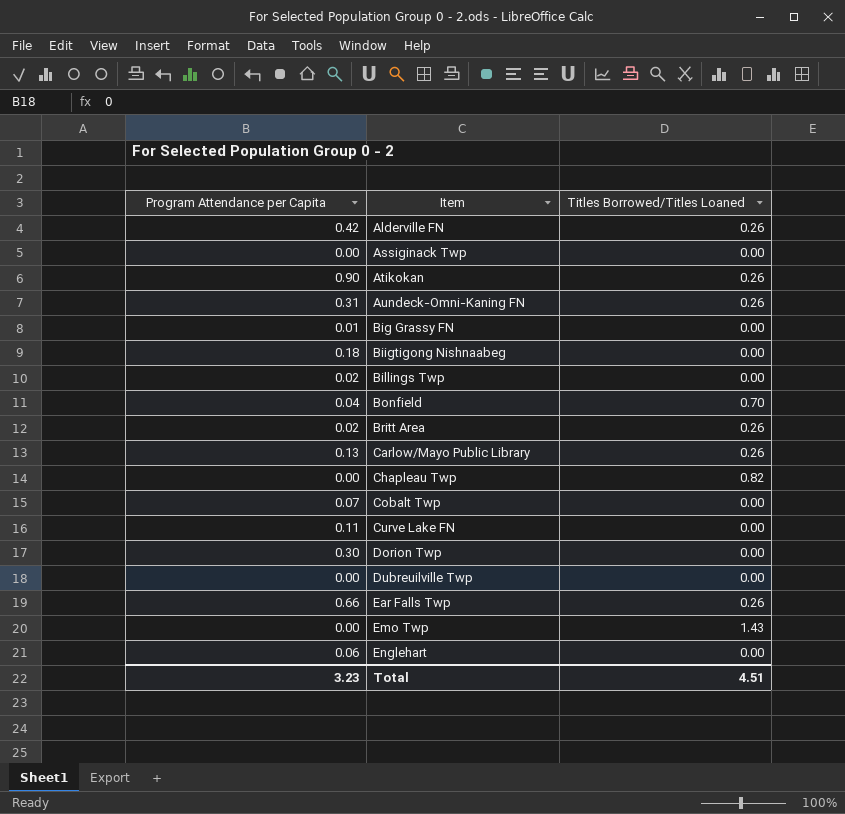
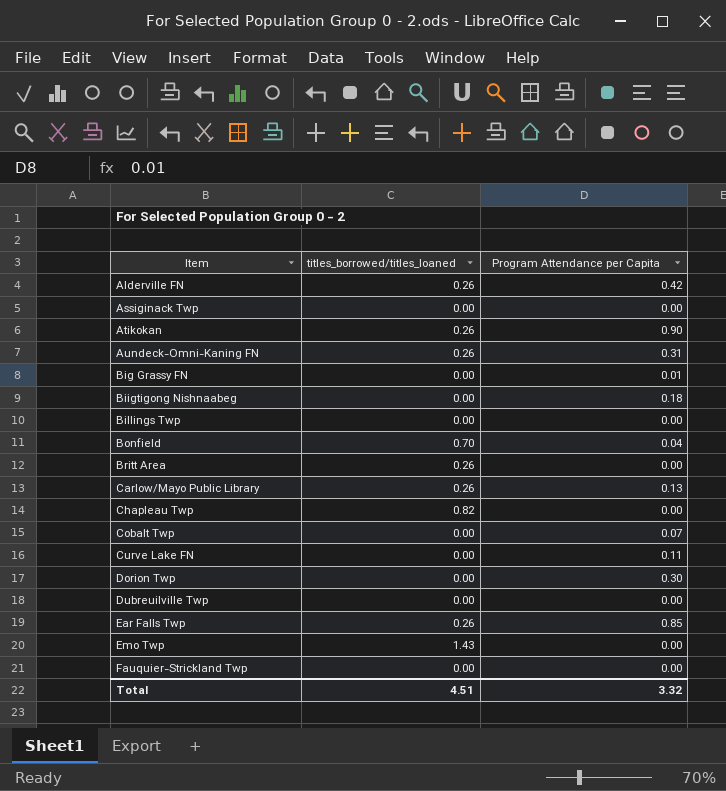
column name: Titles Borrowed/Titles Loaned -> titles_borrowed/titles_loaned
column Program Attendance per Capita | position: 1 -> 3
row Englehart: 0.06 | 0.00 -> none
Billings Twp | Program Attendance per Capita: 0.02 -> 0.00
Britt Area | Program Attendance per Capita: 0.02 -> 0.00
Ear Falls Twp | Program Attendance per Capita: 0.66 -> 0.85
row Fauquier-Strickland Twp: none -> 0.00 | 0.00
Total | Program Attendance per Capita: 3.23 -> 3.32

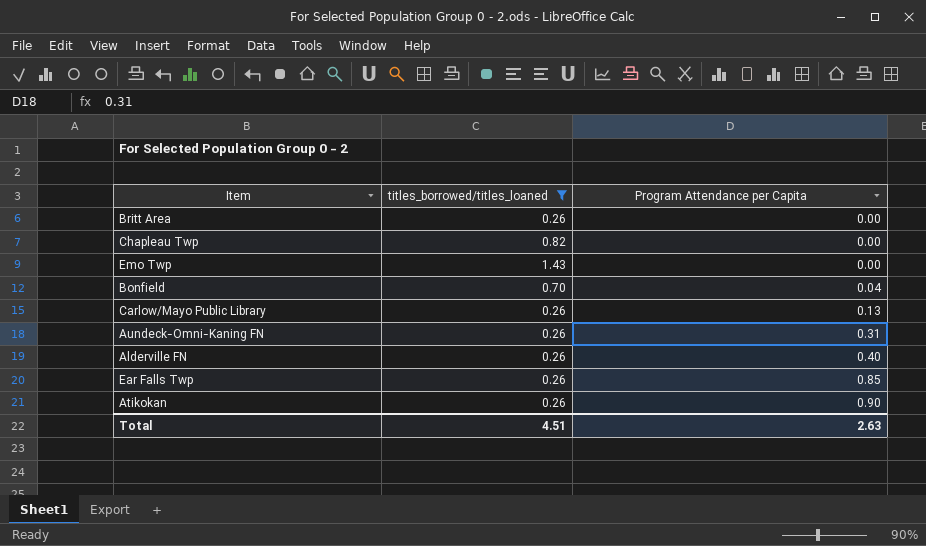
filter: none -> titles_borrowed/titles_loaned != 0.00
row order: Item ascending -> Program Attendance per Capita ascending
Alderville FN | Program Attendance per Capita: 0.42 -> 0.40
Total | Program Attendance per Capita: 3.32 -> 2.63

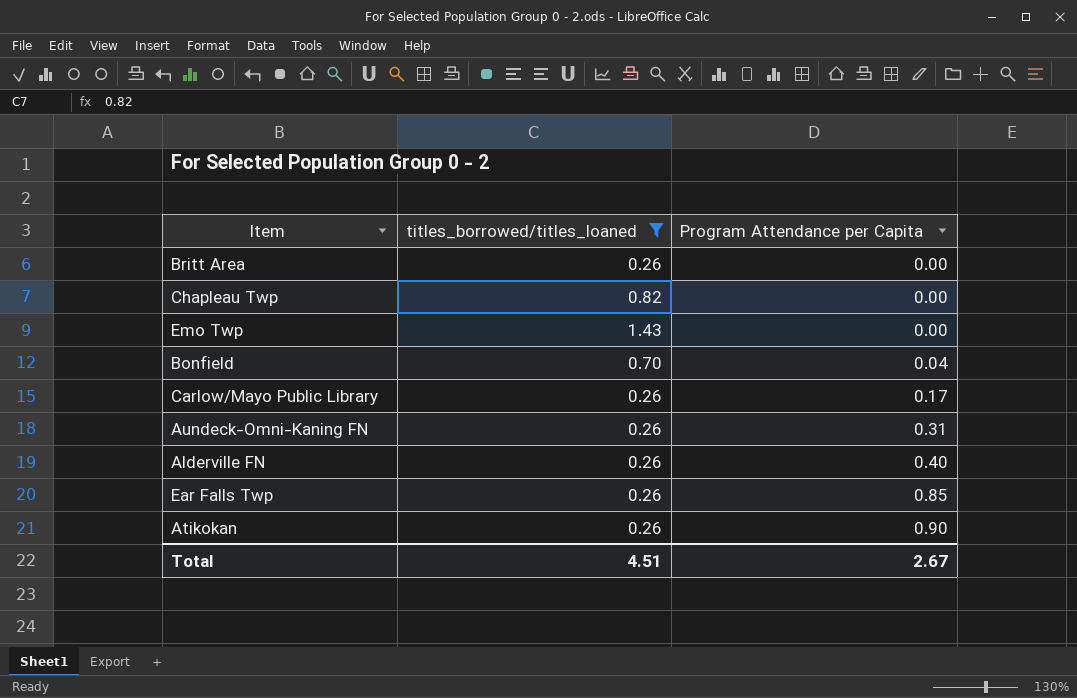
Carlow/Mayo Public Library | Program Attendance per Capita: 0.13 -> 0.17
Total | Program Attendance per Capita: 2.63 -> 2.67

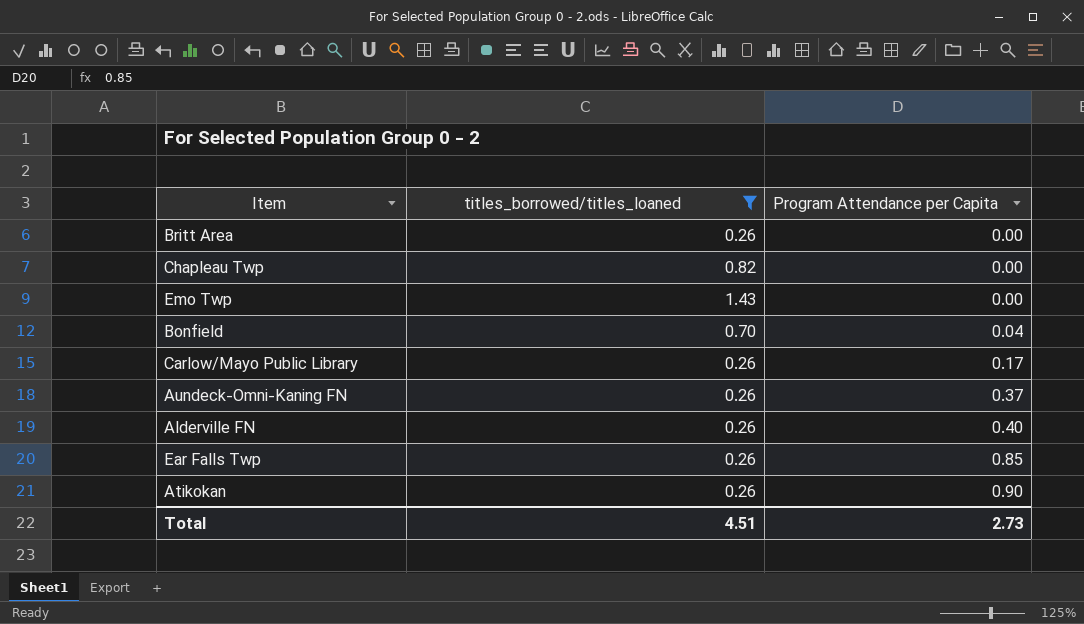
Aundeck-Omni-Kaning FN | Program Attendance per Capita: 0.31 -> 0.37
Total | Program Attendance per Capita: 2.67 -> 2.73

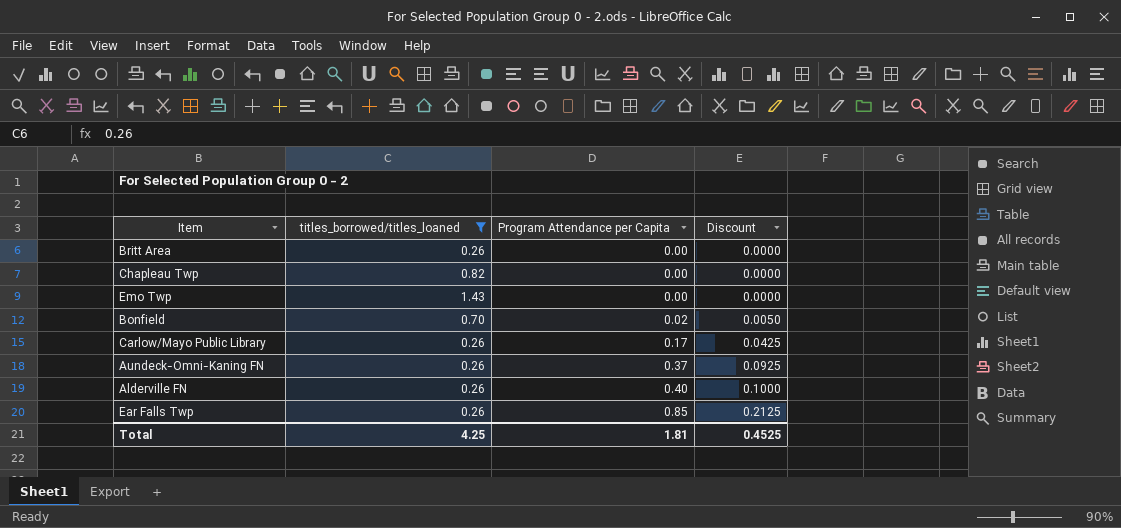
column Discount | formula: none -> [Program Attendance per Capita] * 0.25
row Atikokan: 0.26 | 0.90 -> none
Bonfield | Program Attendance per Capita: 0.04 -> 0.02
Total | titles_borrowed/titles_loaned: 4.51 -> 4.25
Total | Program Attendance per Capita: 2.73 -> 1.81

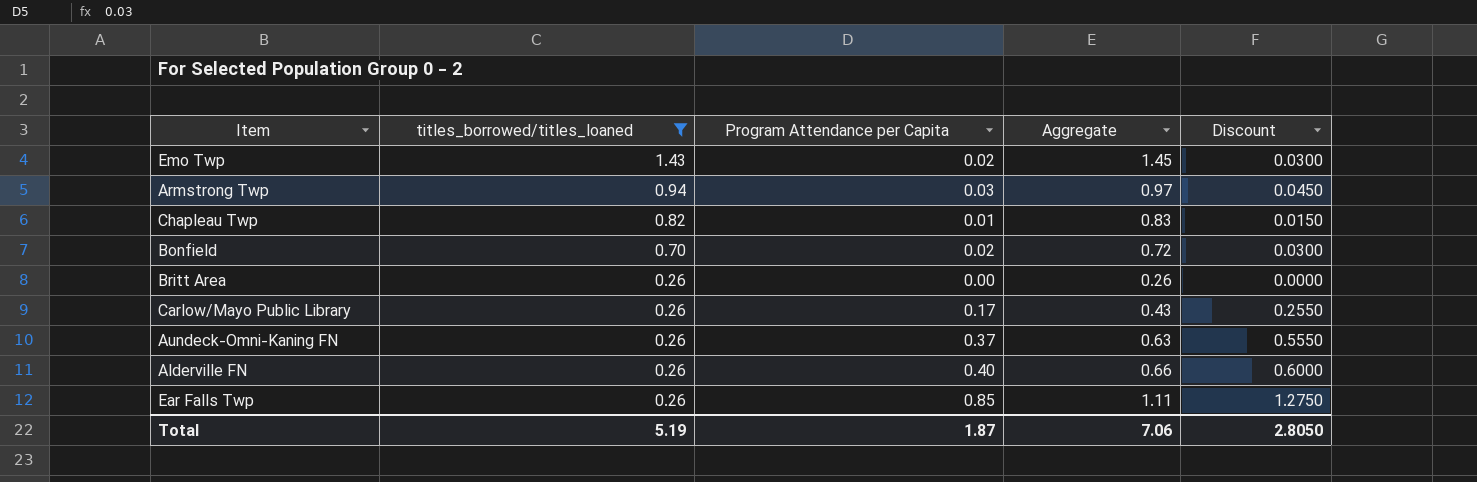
row order: Program Attendance per Capita ascending -> titles_borrowed/titles_loaned descending
column Aggregate | formula: none -> [titles_borrowed/titles_loaned] + [Program Attendance per Capita]
column Discount | formula: [Program Attendance per Capita] * 0.25 -> [Program Attendance per Capita] * 1.5
Emo Twp | Program Attendance per Capita: 0.00 -> 0.02
row Armstrong Twp: none -> 0.94 | 0.03 | 0.97 | 0.0450
Chapleau Twp | Program Attendance per Capita: 0.00 -> 0.01
Total | titles_borrowed/titles_loaned: 4.25 -> 5.19
Total | Program Attendance per Capita: 1.81 -> 1.87
Total | Discount: 0.4525 -> 2.8050

